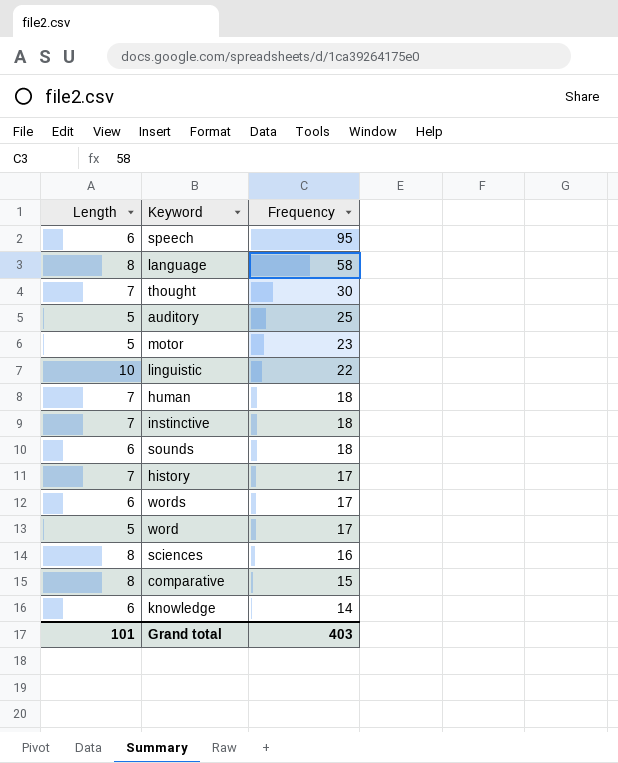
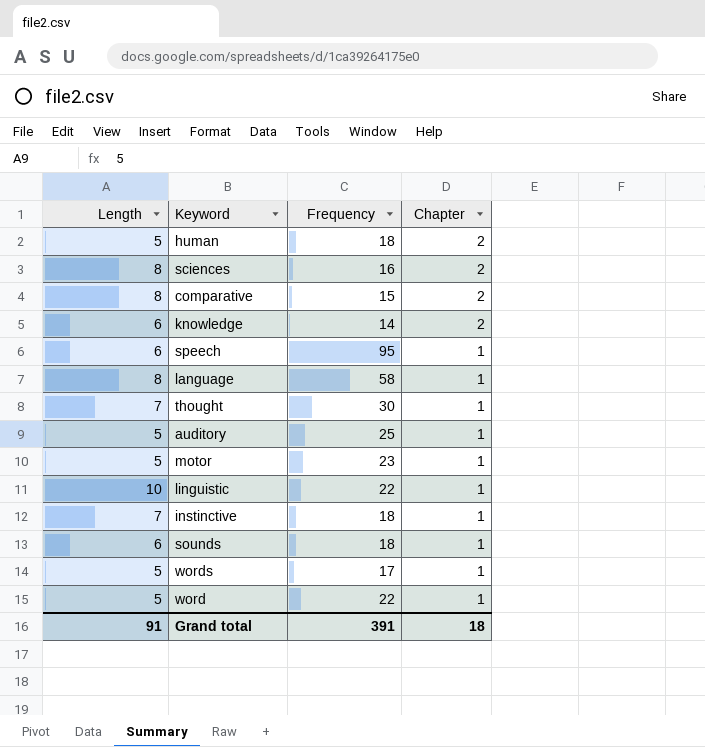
row order: Frequency descending -> Chapter descending
column Chapter | position: none -> 4
row history: 7 | 17 -> none
human | Length: 7 -> 5
words | Length: 6 -> 5
word | Frequency: 17 -> 22
Grand total | Length: 101 -> 91
Grand total | Frequency: 403 -> 391

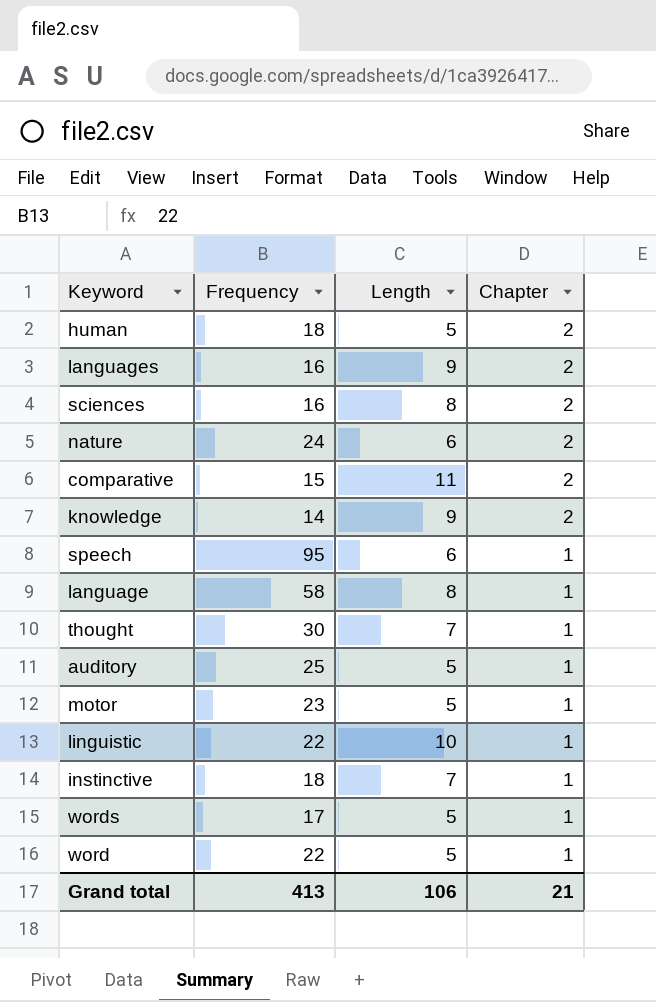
column Length | position: 1 -> 3
row sounds: 6 | 18 | 1 -> none
row languages: none -> 16 | 9 | 2
row nature: none -> 24 | 6 | 2
comparative | Length: 8 -> 11
knowledge | Length: 6 -> 9
Grand total | Frequency: 391 -> 413
Grand total | Length: 91 -> 106
Grand total | Chapter: 18 -> 21

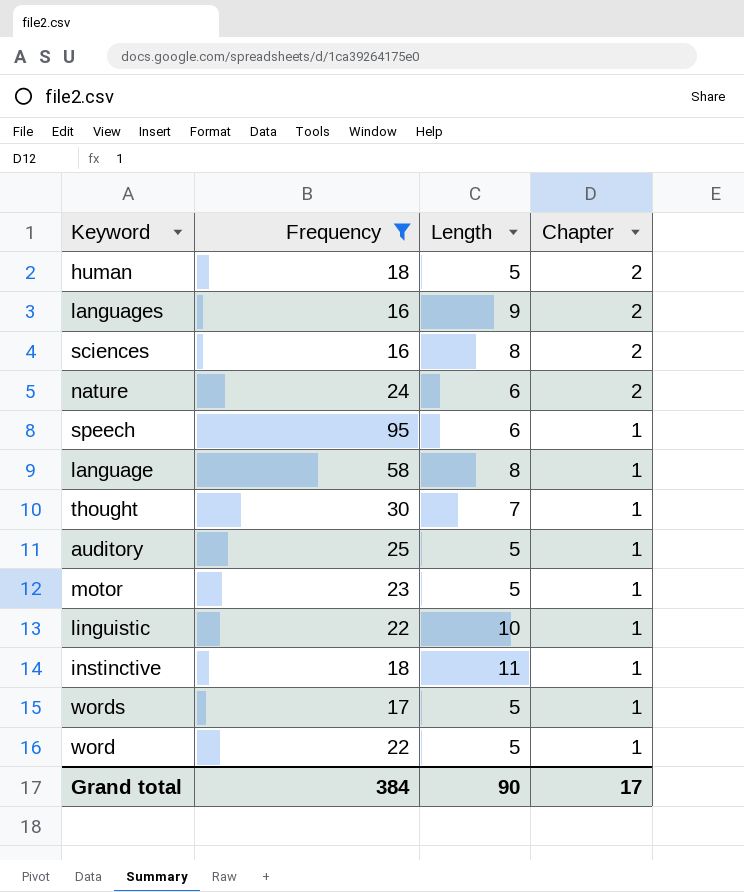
filter: none -> Frequency >= 16
instinctive | Length: 7 -> 11
Grand total | Frequency: 413 -> 384
Grand total | Length: 106 -> 90
Grand total | Chapter: 21 -> 17

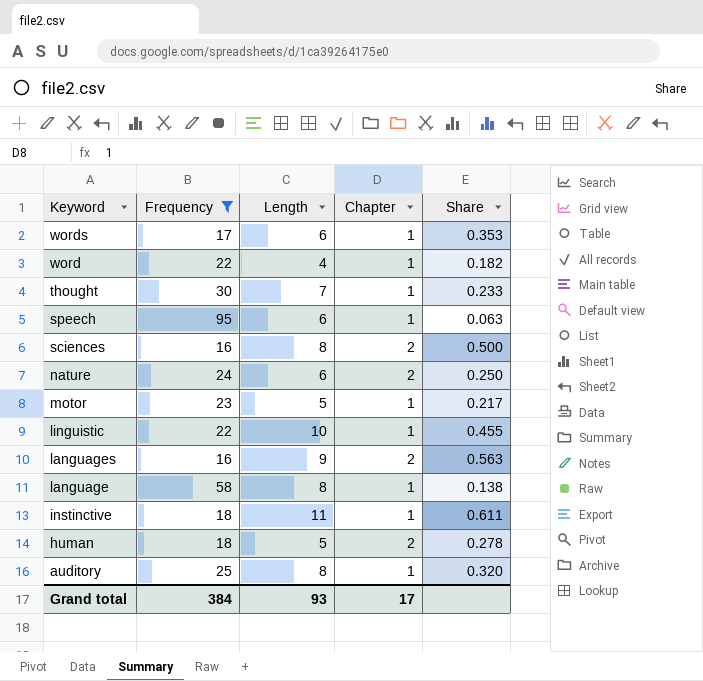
row order: Chapter descending -> Keyword descending
column Share | formula: none -> [Length] / [Frequency]
words | Length: 5 -> 6
word | Length: 5 -> 4
auditory | Length: 5 -> 8
Grand total | Length: 90 -> 93

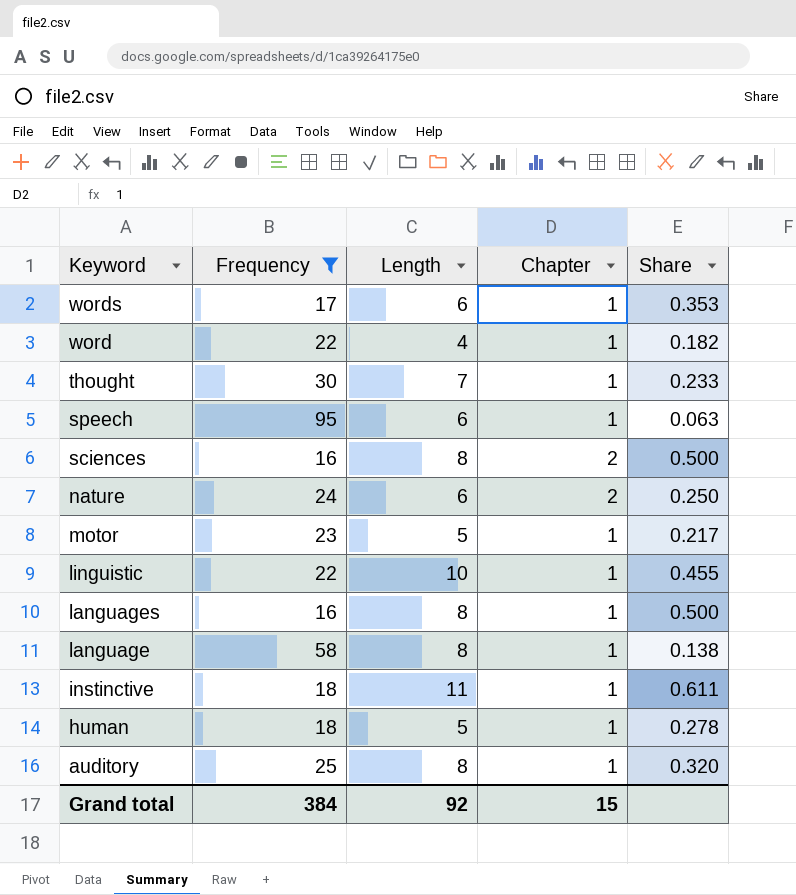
languages | Length: 9 -> 8
languages | Chapter: 2 -> 1
languages | Share: 0.563 -> 0.500
human | Chapter: 2 -> 1
Grand total | Length: 93 -> 92
Grand total | Chapter: 17 -> 15

